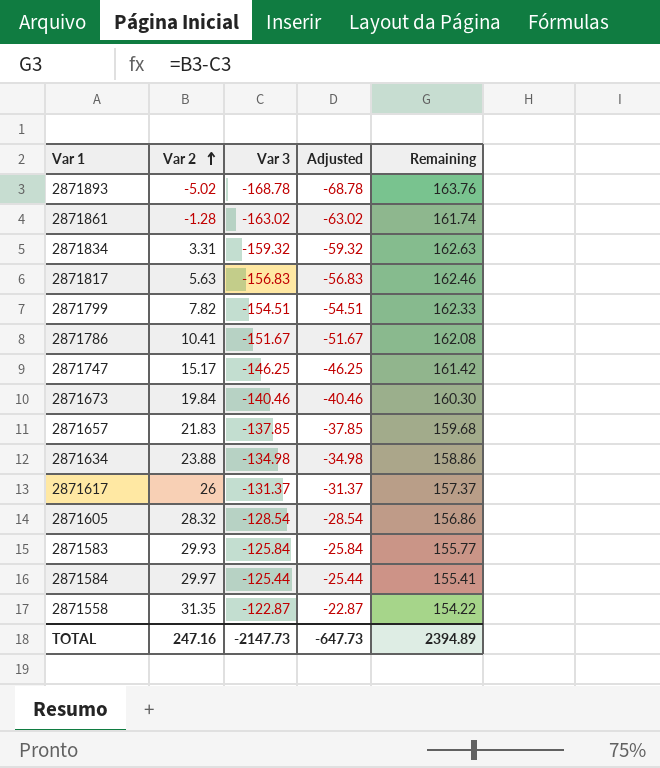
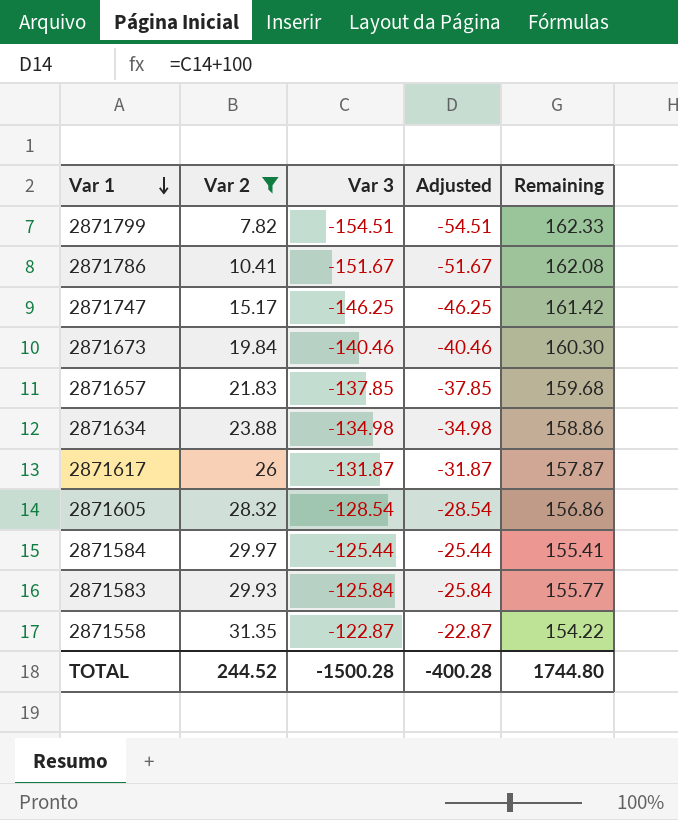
filter: none -> Var 2 >= 7.82
row order: Var 2 ascending -> Var 1 descending
2871617 | Var 3: -131.37 -> -131.87
2871617 | Adjusted: -31.37 -> -31.87
2871617 | Remaining: 157.37 -> 157.87
TOTAL | Var 2: 247.16 -> 244.52
TOTAL | Var 3: -2147.73 -> -1500.28
TOTAL | Adjusted: -647.73 -> -400.28
TOTAL | Remaining: 2394.89 -> 1744.80

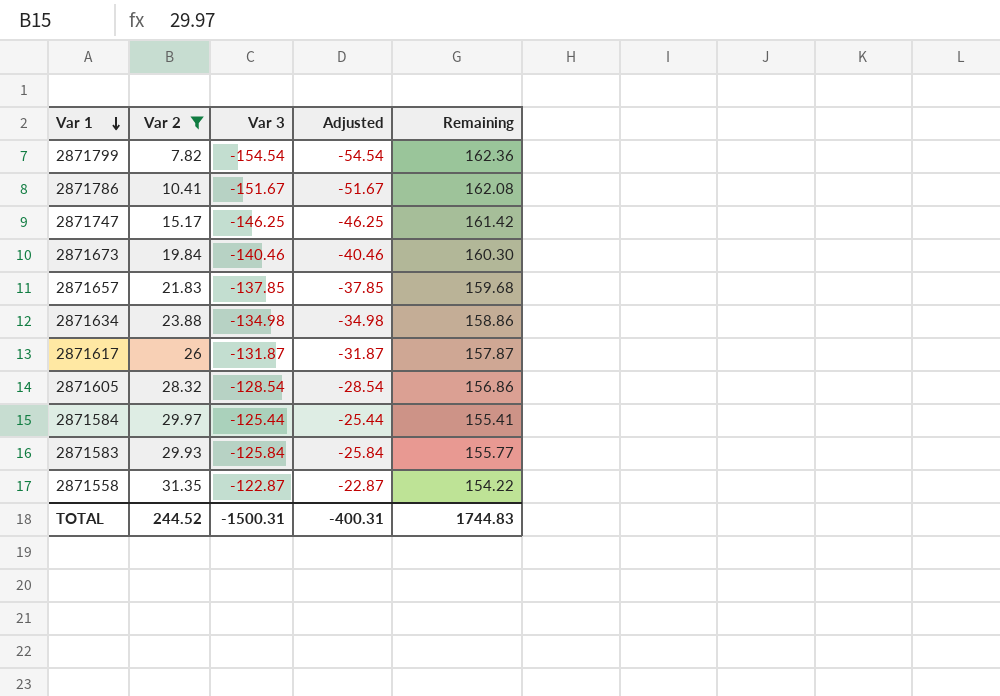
2871799 | Var 3: -154.51 -> -154.54
2871799 | Adjusted: -54.51 -> -54.54
2871799 | Remaining: 162.33 -> 162.36
TOTAL | Var 3: -1500.28 -> -1500.31
TOTAL | Adjusted: -400.28 -> -400.31
TOTAL | Remaining: 1744.80 -> 1744.83

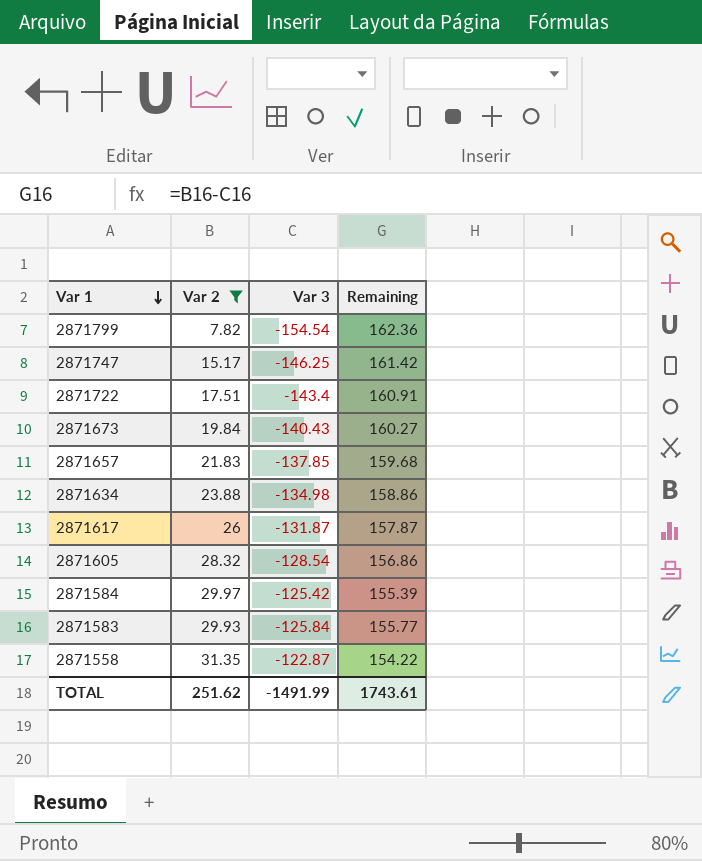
column Adjusted | formula: [Var 3] + 100 -> none
row 2871786: 10.41 | -151.67 | -51.67 | 162.08 -> none
row 2871722: none -> 17.51 | -143.4 | 160.91
2871673 | Var 3: -140.46 -> -140.43
2871673 | Remaining: 160.30 -> 160.27
2871584 | Var 3: -125.44 -> -125.42
2871584 | Remaining: 155.41 -> 155.39
TOTAL | Var 2: 244.52 -> 251.62
TOTAL | Var 3: -1500.31 -> -1491.99
TOTAL | Remaining: 1744.83 -> 1743.61

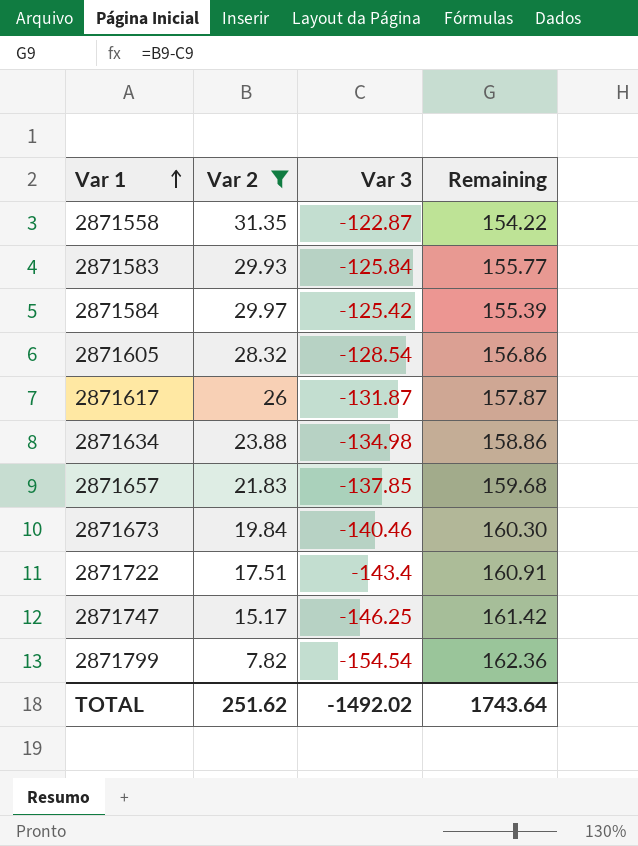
row order: Var 1 descending -> Var 1 ascending
2871673 | Var 3: -140.43 -> -140.46
2871673 | Remaining: 160.27 -> 160.30
TOTAL | Var 3: -1491.99 -> -1492.02
TOTAL | Remaining: 1743.61 -> 1743.64

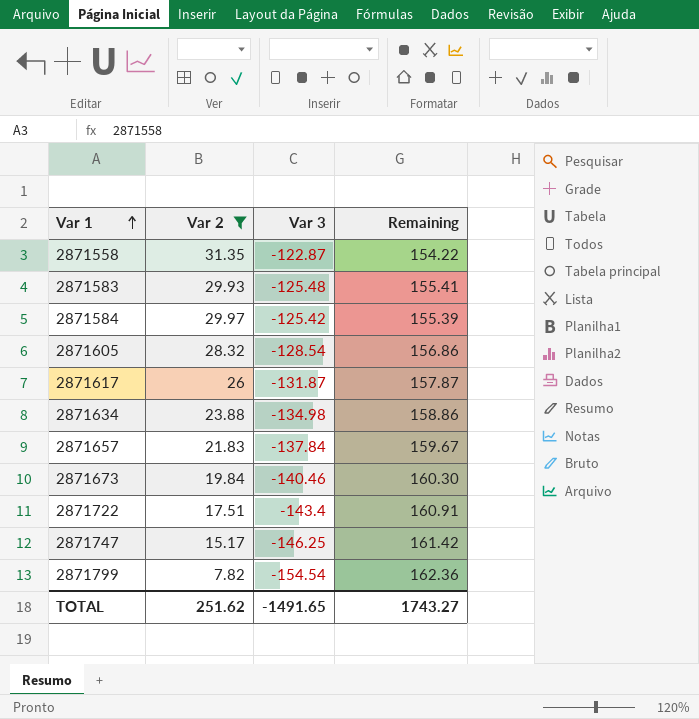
2871583 | Var 3: -125.84 -> -125.48
2871583 | Remaining: 155.77 -> 155.41
2871657 | Var 3: -137.85 -> -137.84
2871657 | Remaining: 159.68 -> 159.67
TOTAL | Var 3: -1492.02 -> -1491.65
TOTAL | Remaining: 1743.64 -> 1743.27

